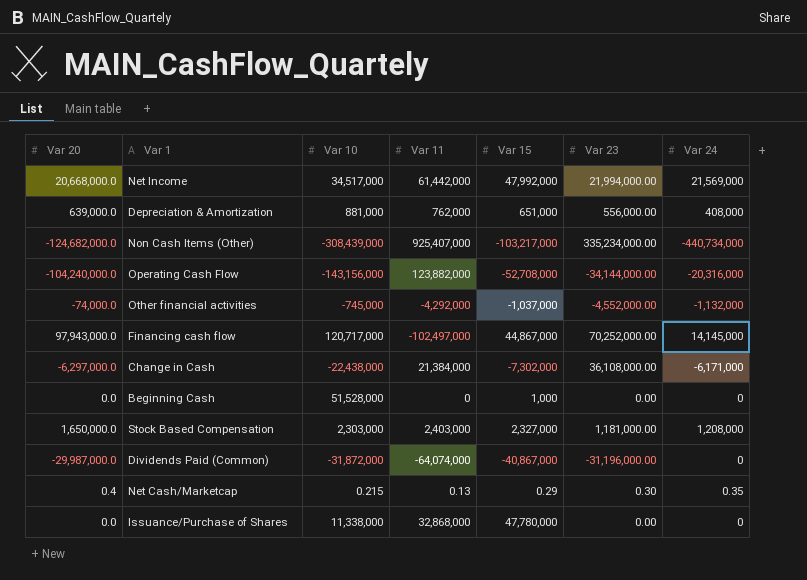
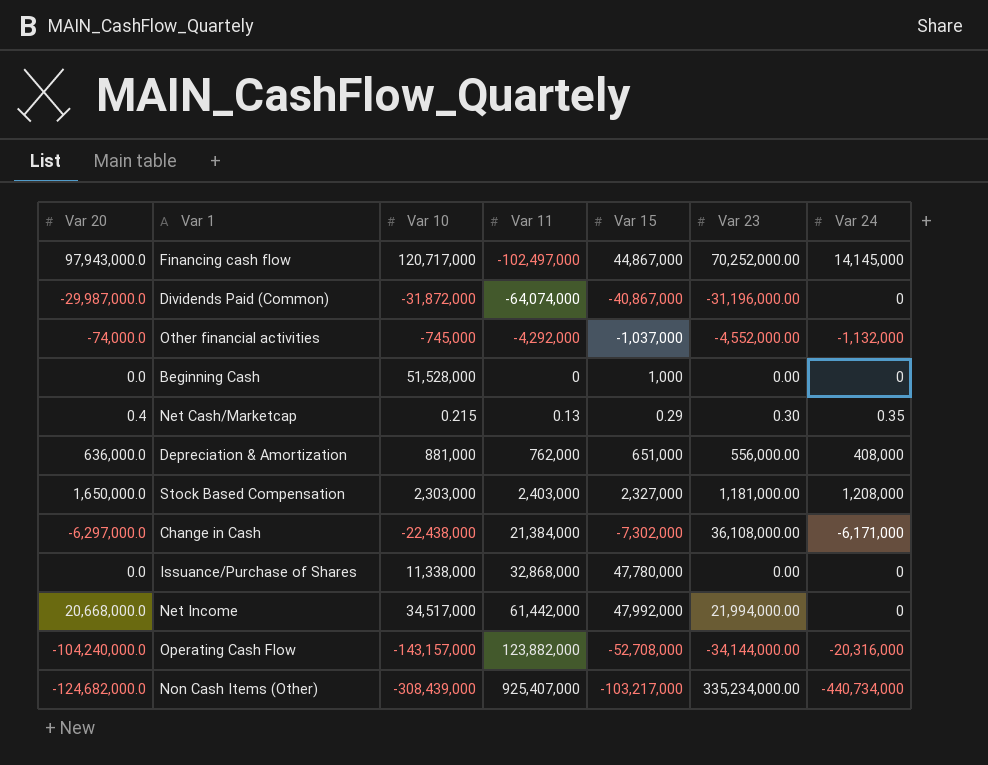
row order: none -> Var 11 ascending
Depreciation & Amortization | Var 20: 639,000.0 -> 636,000.0
Net Income | Var 24: 21,569,000 -> 0
Operating Cash Flow | Var 10: -143,156,000 -> -143,157,000

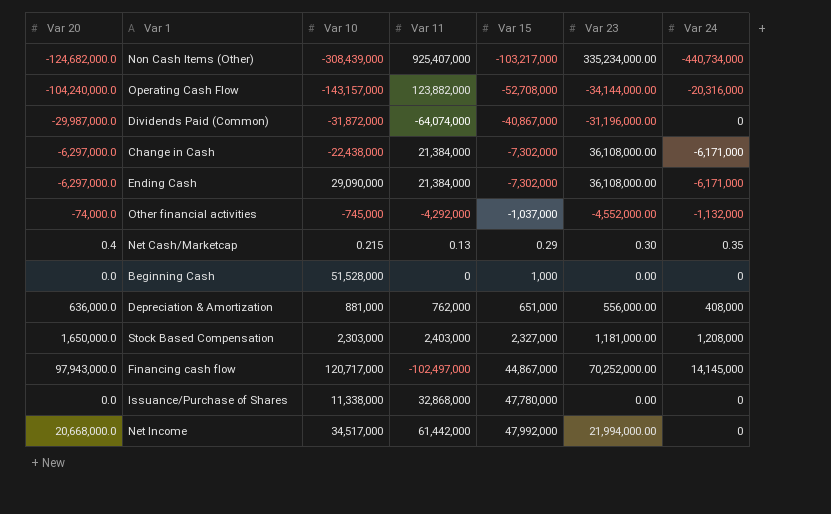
row order: Var 11 ascending -> Var 15 ascending
row Ending Cash: none -> -6,297,000.0 | 29,090,000 | 21,384,000 | -7,302,000 | 36,108,000.00 | -6,171,000

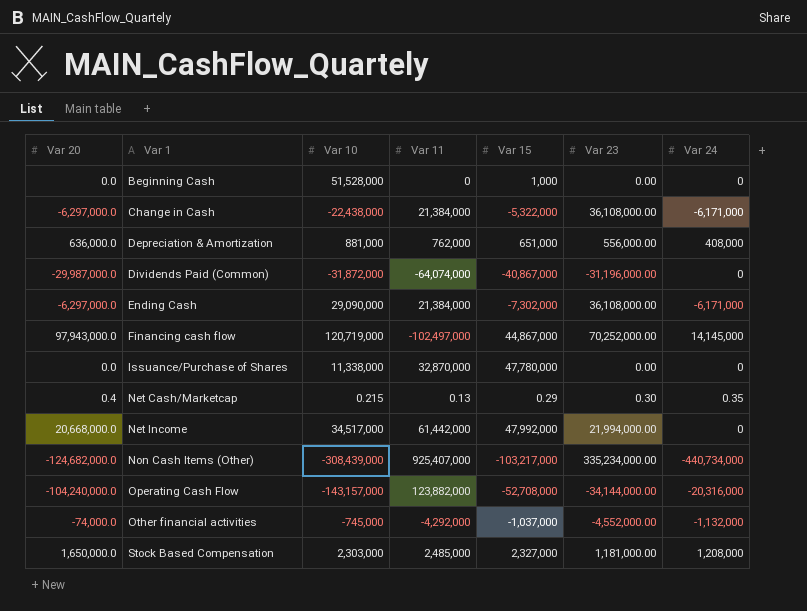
row order: Var 15 ascending -> Var 1 ascending
Change in Cash | Var 15: -7,302,000 -> -5,322,000
Financing cash flow | Var 10: 120,717,000 -> 120,719,000
Issuance/Purchase of Shares | Var 11: 32,868,000 -> 32,870,000
Stock Based Compensation | Var 11: 2,403,000 -> 2,485,000

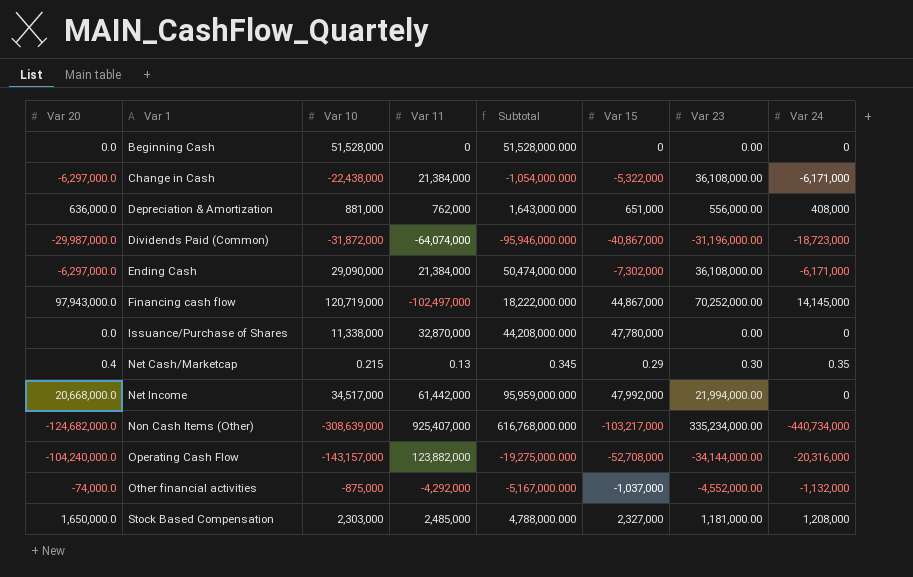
column Subtotal | formula: none -> [Var 10] + [Var 11]
Beginning Cash | Var 15: 1,000 -> 0
Dividends Paid (Common) | Var 24: 0 -> -18,723,000
Non Cash Items (Other) | Var 10: -308,439,000 -> -308,639,000
Other financial activities | Var 10: -745,000 -> -875,000

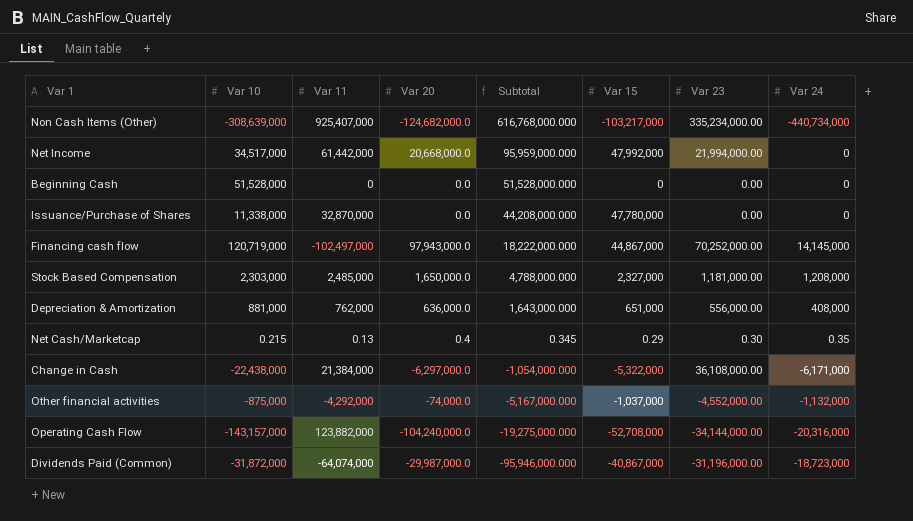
row order: Var 1 ascending -> Subtotal descending
column Var 20 | position: 1 -> 4
row Ending Cash: -6,297,000.0 | 29,090,000 | 21,384,000 | 50,474,000.000 | -7,302,000 | 36,108,000.00 | -6,171,000 -> none

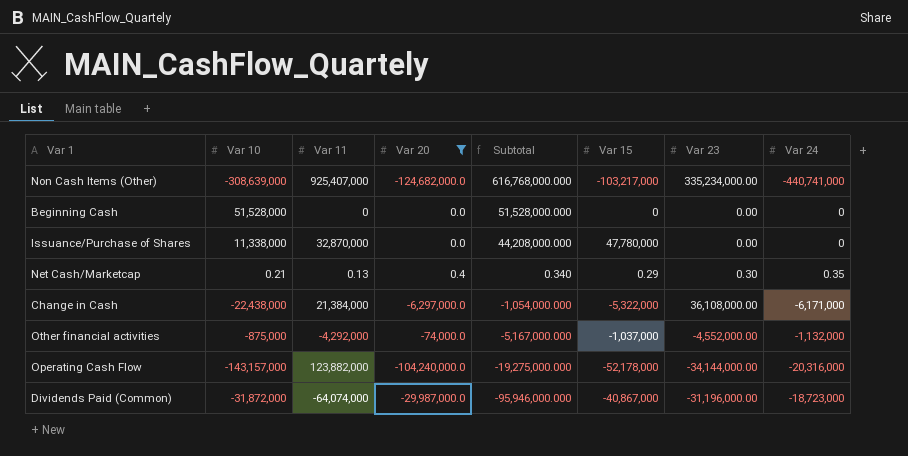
filter: none -> Var 20 <= 0.4
Non Cash Items (Other) | Var 24: -440,734,000 -> -440,741,000
Net Cash/Marketcap | Var 10: 0.215 -> 0.21
Net Cash/Marketcap | Subtotal: 0.345 -> 0.340
Operating Cash Flow | Var 15: -52,708,000 -> -52,178,000

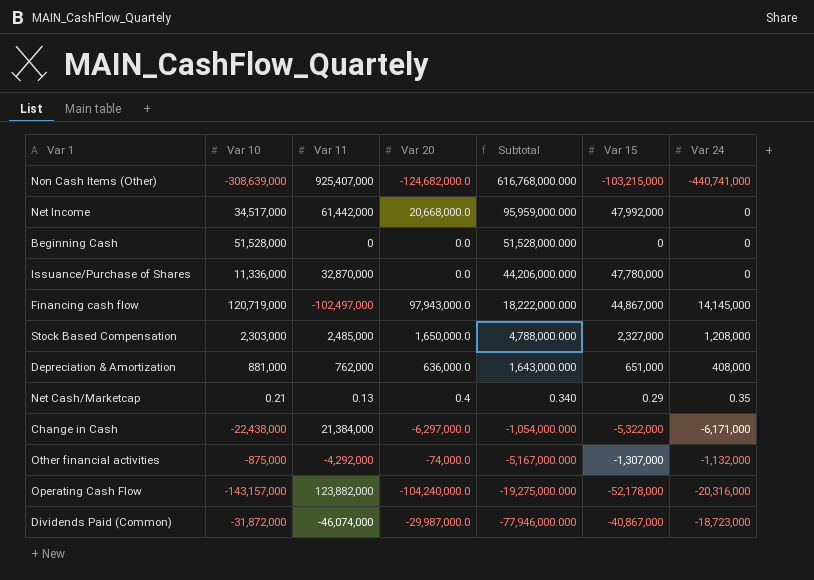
filter: Var 20 <= 0.4 -> none
column Var 23 | position: 7 -> none
Non Cash Items (Other) | Var 15: -103,217,000 -> -103,215,000
Issuance/Purchase of Shares | Var 10: 11,338,000 -> 11,336,000
Issuance/Purchase of Shares | Subtotal: 44,208,000.000 -> 44,206,000.000
Other financial activities | Var 15: -1,037,000 -> -1,307,000
Dividends Paid (Common) | Var 11: -64,074,000 -> -46,074,000
Dividends Paid (Common) | Subtotal: -95,946,000.000 -> -77,946,000.000

